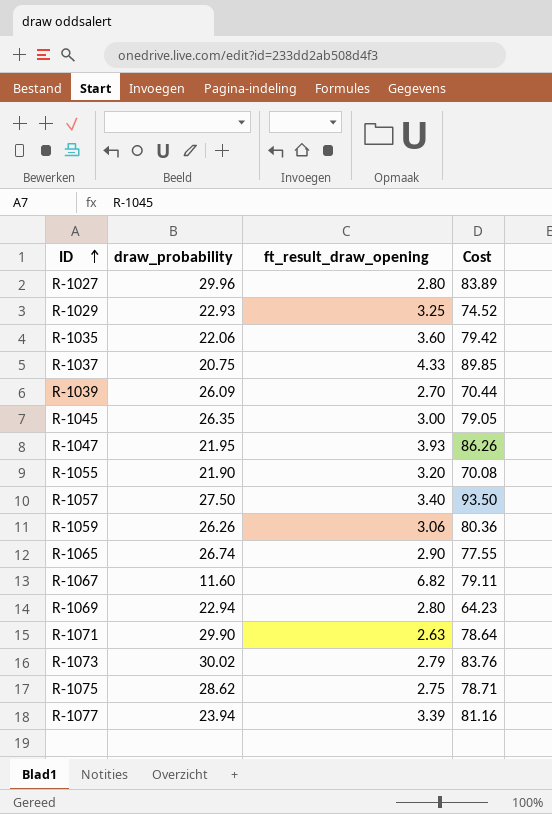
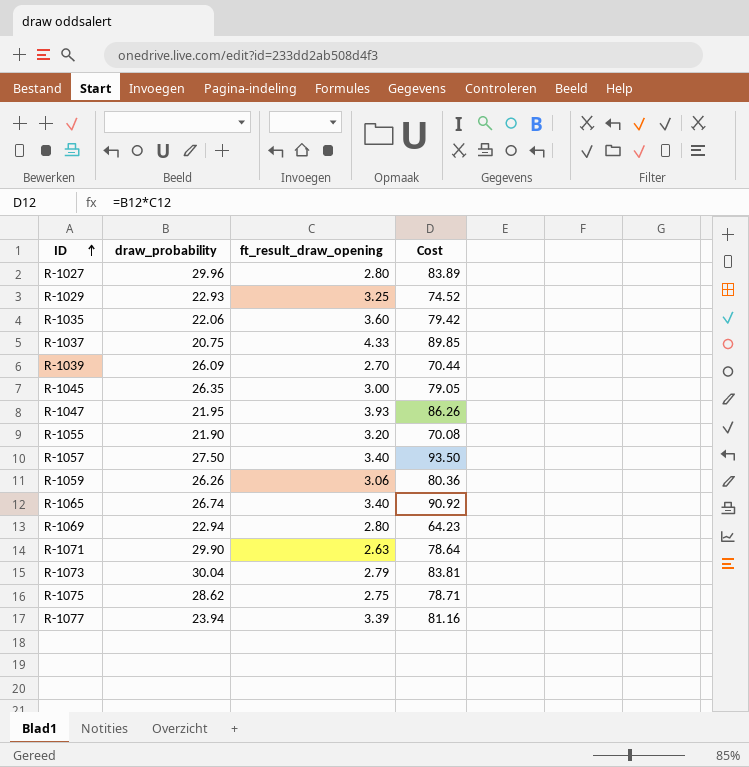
row R-1067: 11.60 | 6.82 | 79.11 -> none
R-1065 | ft_result_draw_opening: 2.90 -> 3.40
R-1065 | Cost: 77.55 -> 90.92
R-1073 | draw_probability: 30.02 -> 30.04
R-1073 | Cost: 83.76 -> 83.81

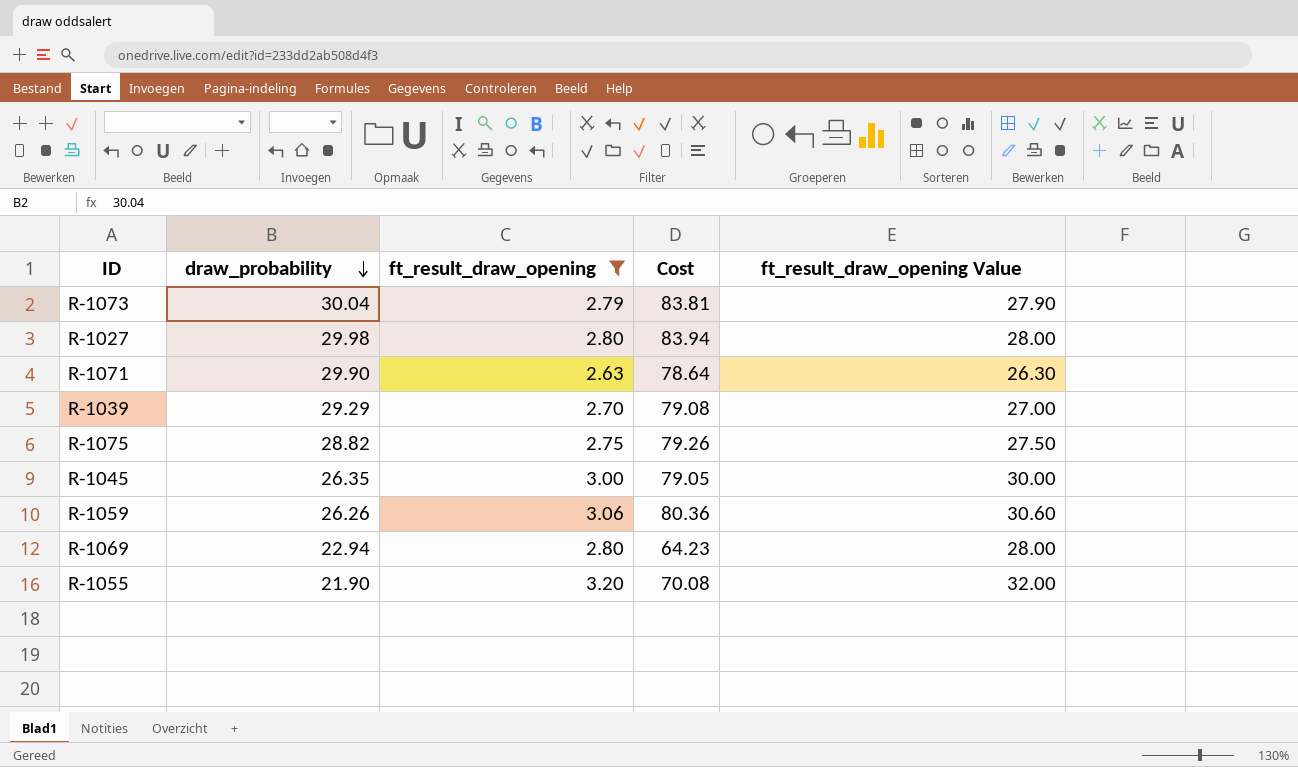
filter: none -> ft_result_draw_opening <= 3.20
row order: ID ascending -> draw_probability descending
column ft_result_draw_opening Value | formula: none -> [ft_result_draw_opening] * 10
R-1027 | draw_probability: 29.96 -> 29.98
R-1027 | Cost: 83.89 -> 83.94
R-1039 | draw_probability: 26.09 -> 29.29
R-1039 | Cost: 70.44 -> 79.08
R-1075 | draw_probability: 28.62 -> 28.82
R-1075 | Cost: 78.71 -> 79.26

